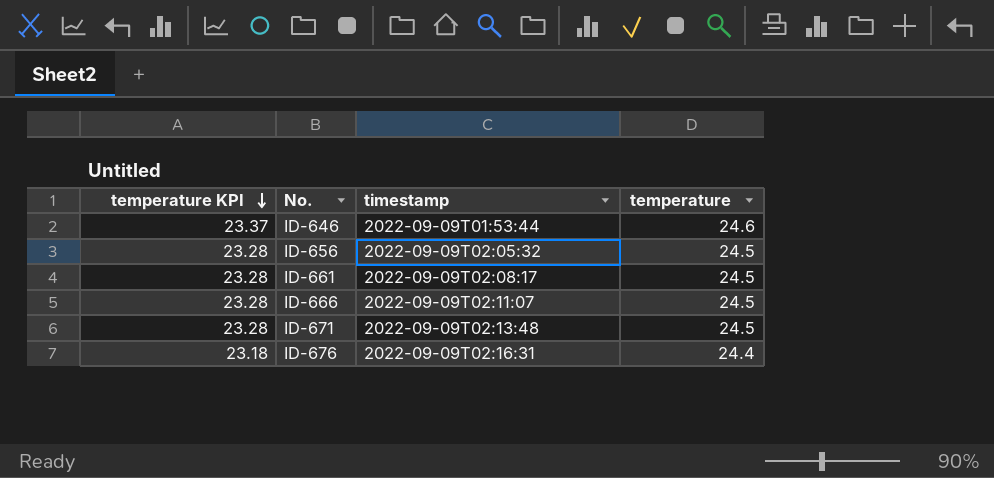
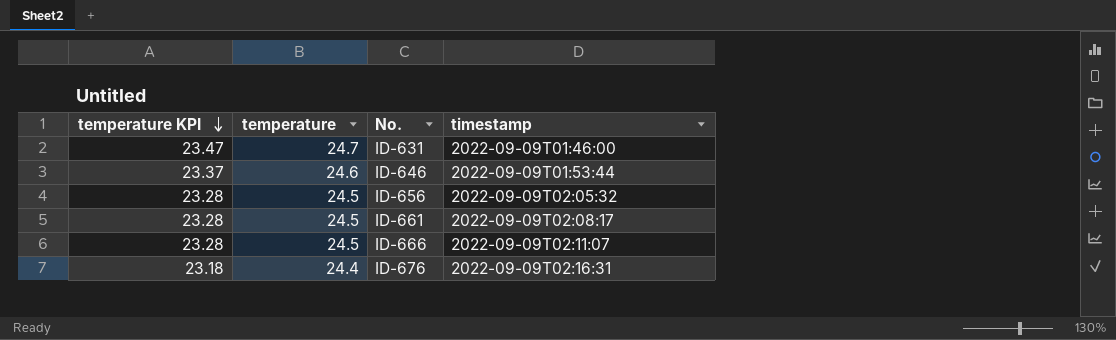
column temperature | position: 4 -> 2
row ID-671: 23.28 | 2022-09-09T02:13:48 | 24.5 -> none
row ID-631: none -> 23.47 | 24.7 | 2022-09-09T01:46:00

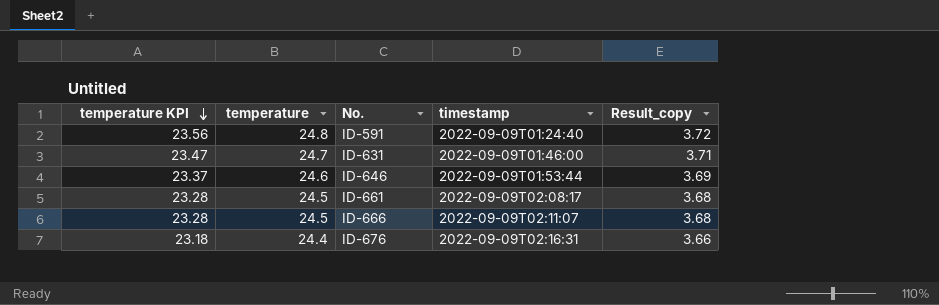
column Result_copy | formula: none -> [temperature] * 0.15
row ID-656: 23.28 | 24.5 | 2022-09-09T02:05:32 -> none
row ID-591: none -> 23.56 | 24.8 | 2022-09-09T01:24:40 | 3.72

